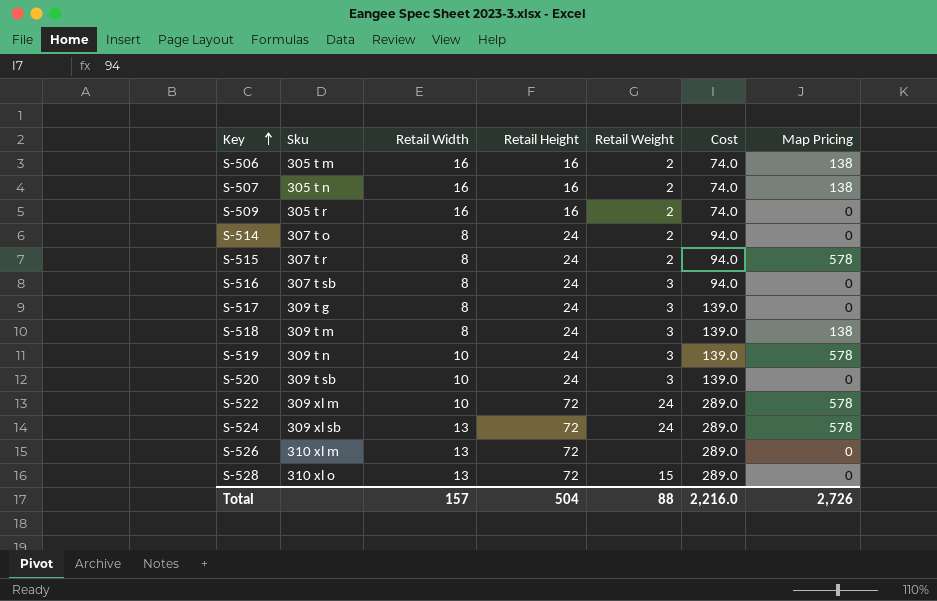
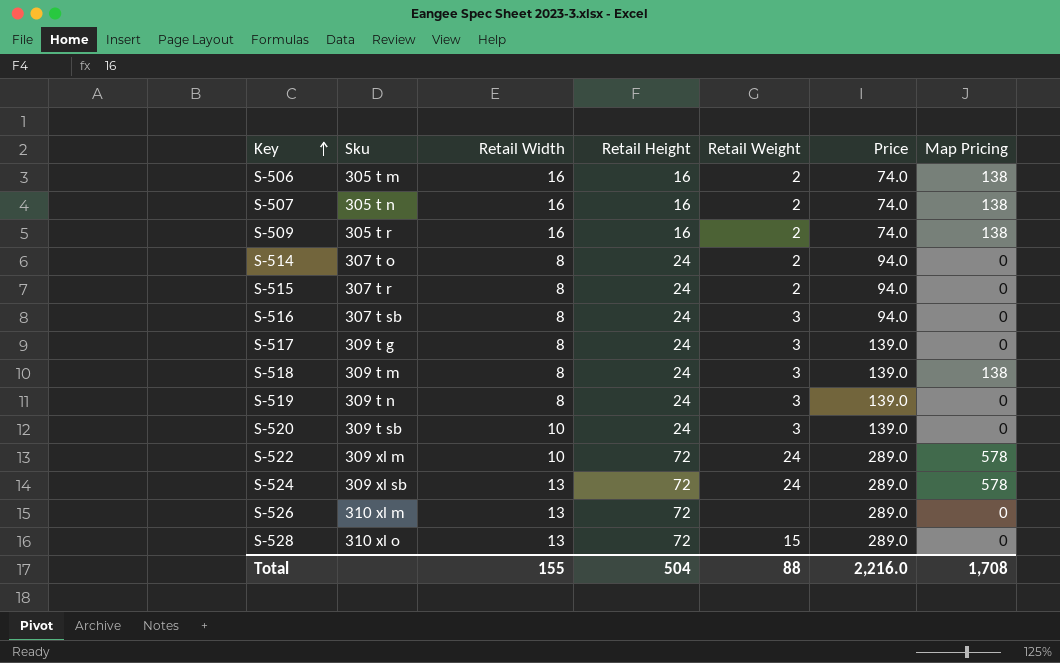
column name: Cost -> Price
S-509 | Map Pricing: 0 -> 138
S-515 | Map Pricing: 578 -> 0
S-519 | Retail Width: 10 -> 8
S-519 | Map Pricing: 578 -> 0
Total | Retail Width: 157 -> 155
Total | Map Pricing: 2,726 -> 1,708

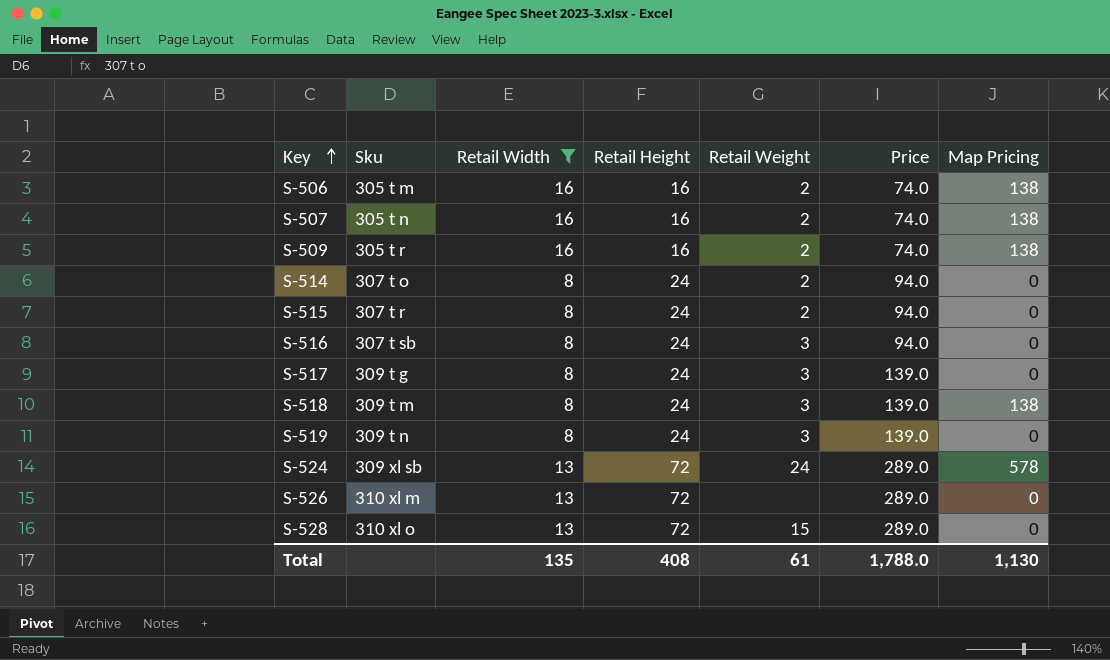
filter: none -> Retail Width != 10
Total | Retail Width: 155 -> 135
Total | Retail Height: 504 -> 408
Total | Retail Weight: 88 -> 61
Total | Price: 2,216.0 -> 1,788.0
Total | Map Pricing: 1,708 -> 1,130

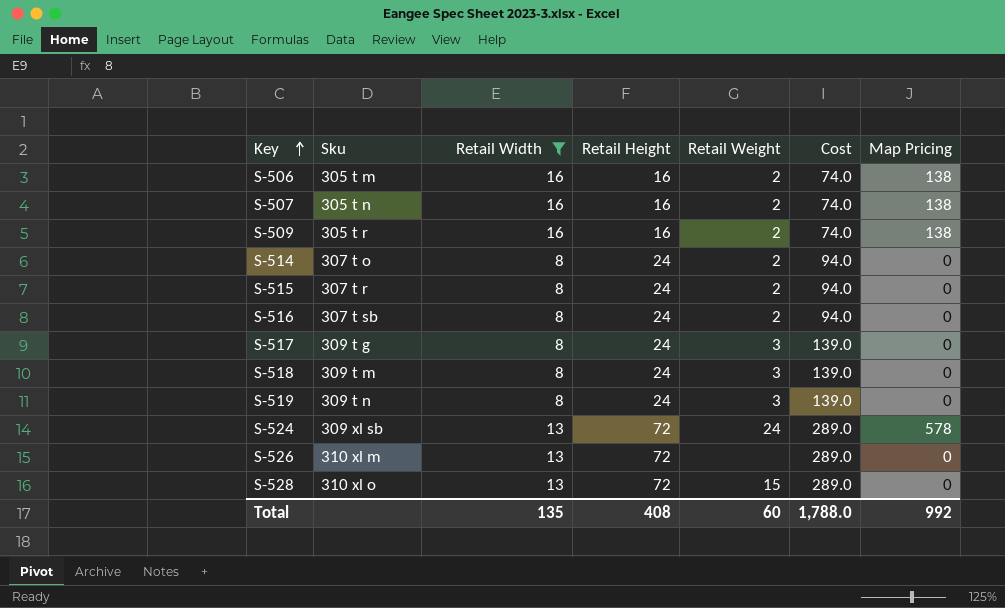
column name: Price -> Cost
S-516 | Retail Weight: 3 -> 2
S-518 | Map Pricing: 138 -> 0
Total | Retail Weight: 61 -> 60
Total | Map Pricing: 1,130 -> 992

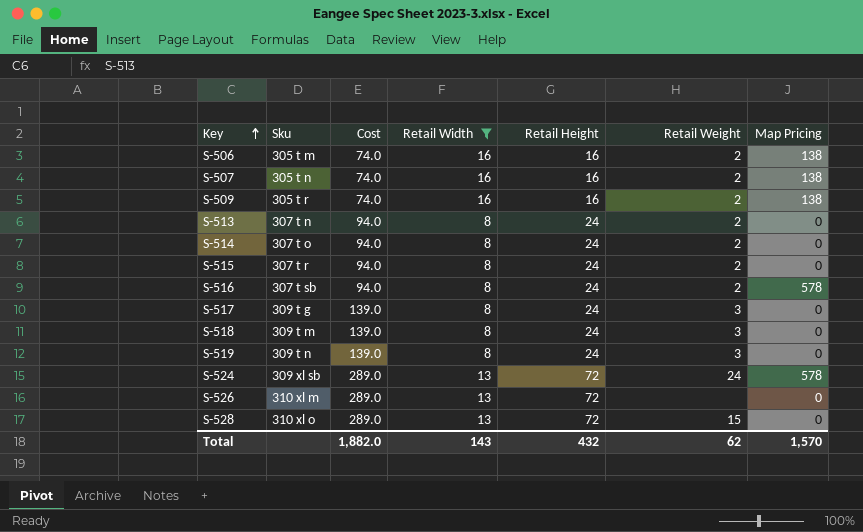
column Cost | position: 6 -> 3
row S-513: none -> 307 t n | 94.0 | 8 | 24 | 2 | 0
S-516 | Map Pricing: 0 -> 578
Total | Cost: 1,788.0 -> 1,882.0
Total | Retail Width: 135 -> 143
Total | Retail Height: 408 -> 432
Total | Retail Weight: 60 -> 62
Total | Map Pricing: 992 -> 1,570

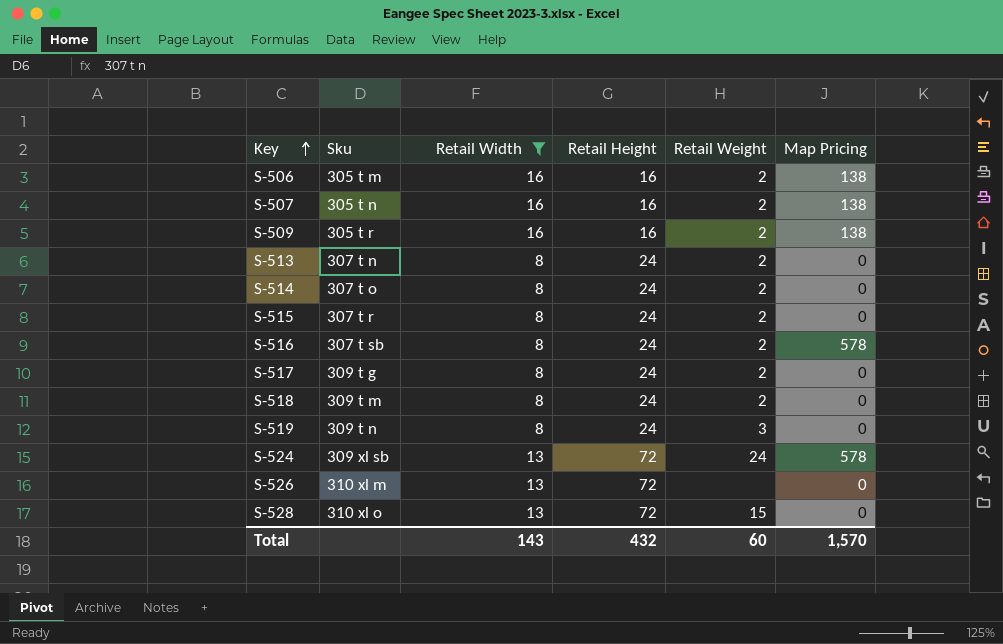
column Cost | position: 3 -> none
S-517 | Retail Weight: 3 -> 2
S-518 | Retail Weight: 3 -> 2
Total | Retail Weight: 62 -> 60

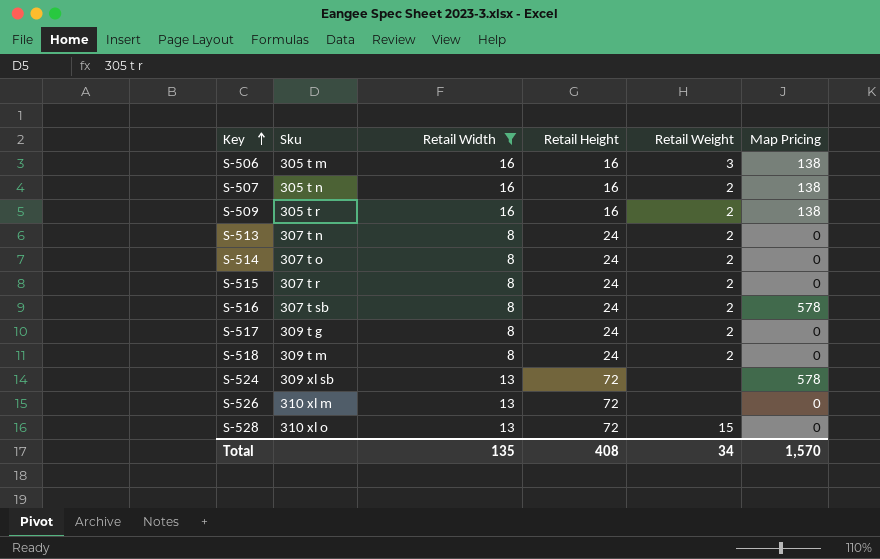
row S-519: 309 t n | 8 | 24 | 3 | 0 -> none
S-506 | Retail Weight: 2 -> 3
S-524 | Retail Weight: 24 -> none
Total | Retail Width: 143 -> 135
Total | Retail Height: 432 -> 408
Total | Retail Weight: 60 -> 34

